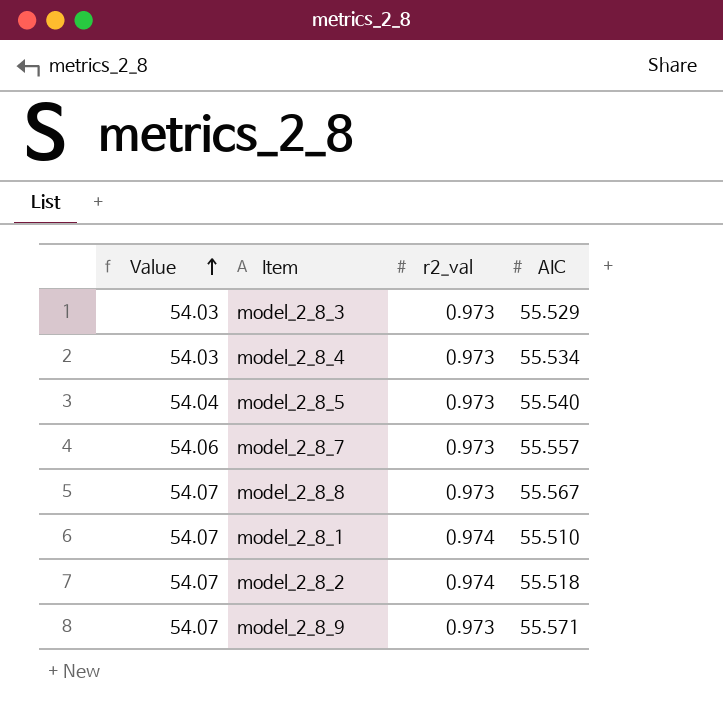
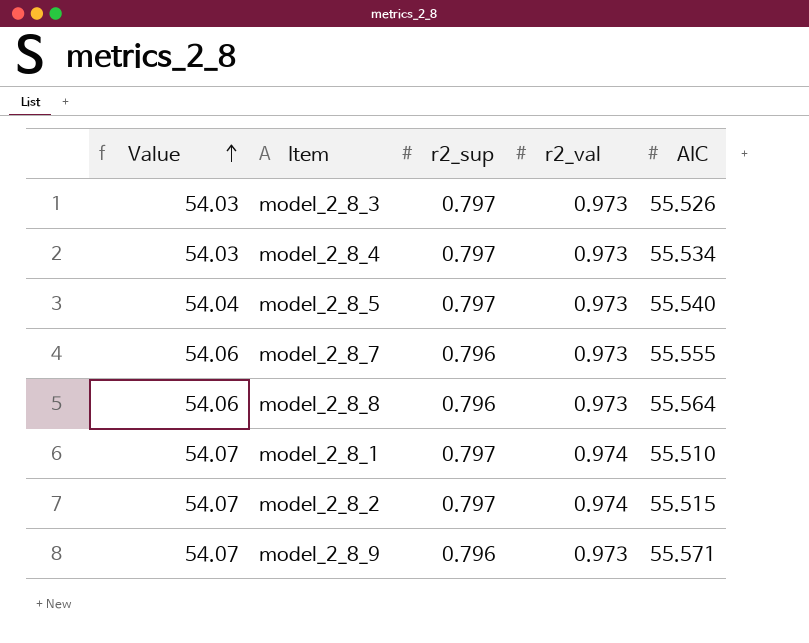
column r2_sup | position: none -> 3
model_2_8_3 | AIC: 55.529 -> 55.526
model_2_8_7 | AIC: 55.557 -> 55.555
model_2_8_8 | Value: 54.07 -> 54.06
model_2_8_8 | AIC: 55.567 -> 55.564
model_2_8_2 | AIC: 55.518 -> 55.515

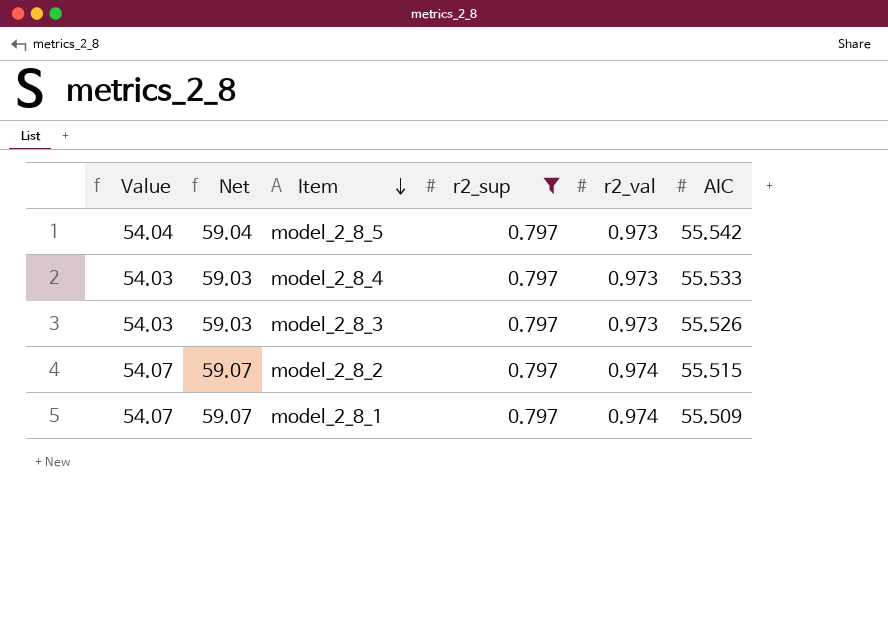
filter: none -> r2_sup = 0.797
row order: Value ascending -> Item descending
column Net | formula: none -> [Value] + 5
model_2_8_5 | AIC: 55.540 -> 55.542
model_2_8_4 | AIC: 55.534 -> 55.533
model_2_8_1 | AIC: 55.510 -> 55.509

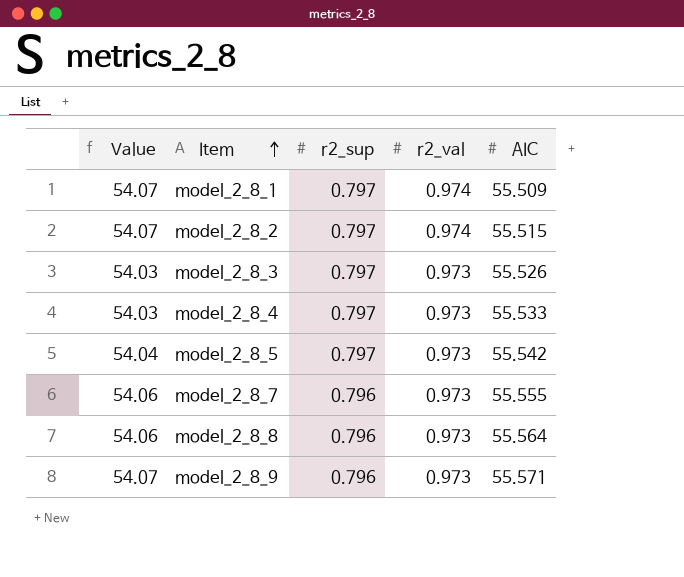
filter: r2_sup = 0.797 -> none
row order: Item descending -> Item ascending
column Net | formula: [Value] + 5 -> none

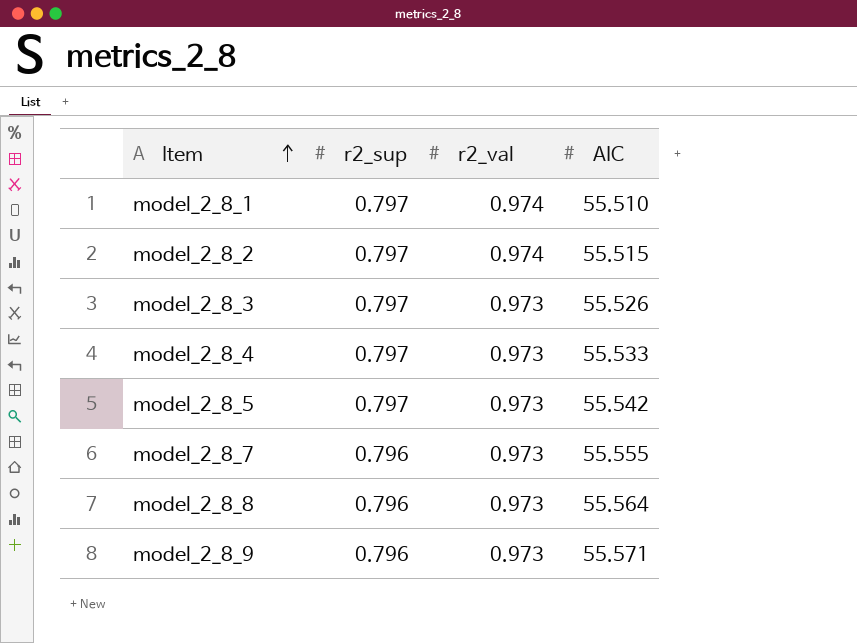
column Value | formula: [r2_val] * [AIC] -> none
model_2_8_1 | AIC: 55.509 -> 55.510

